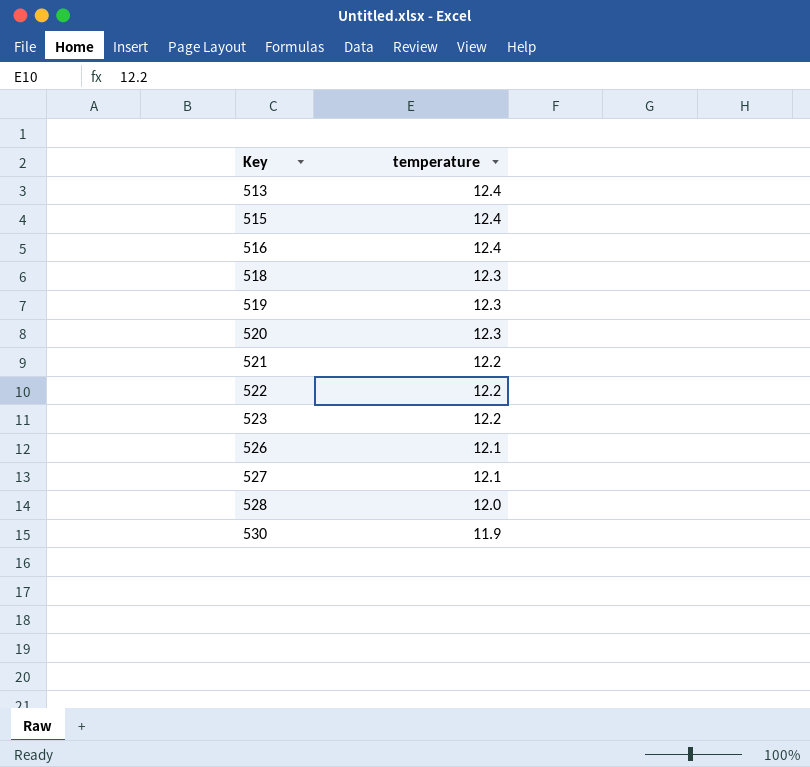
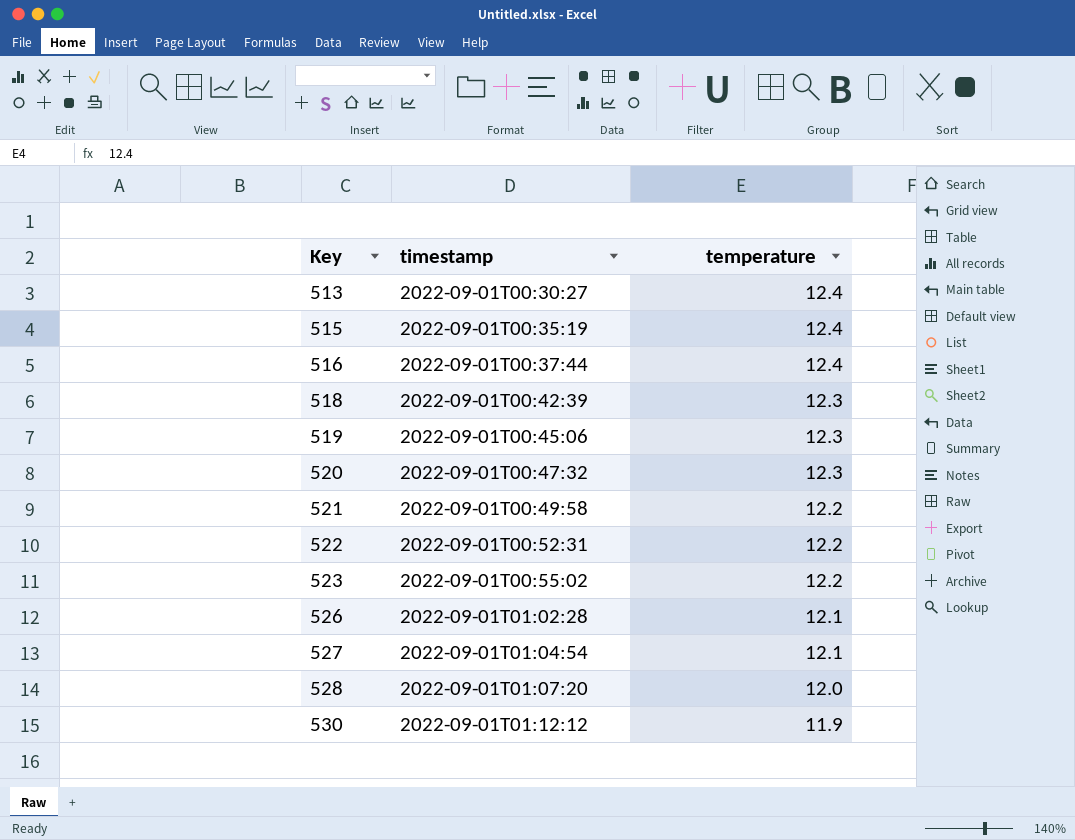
column timestamp | position: none -> 2

